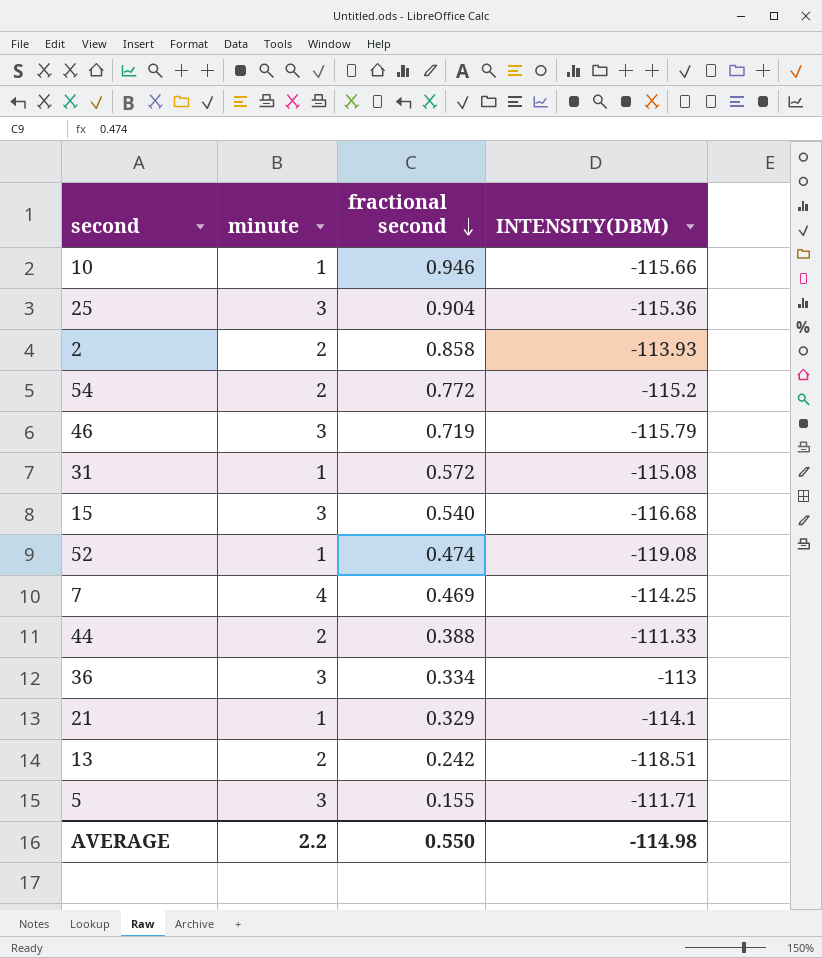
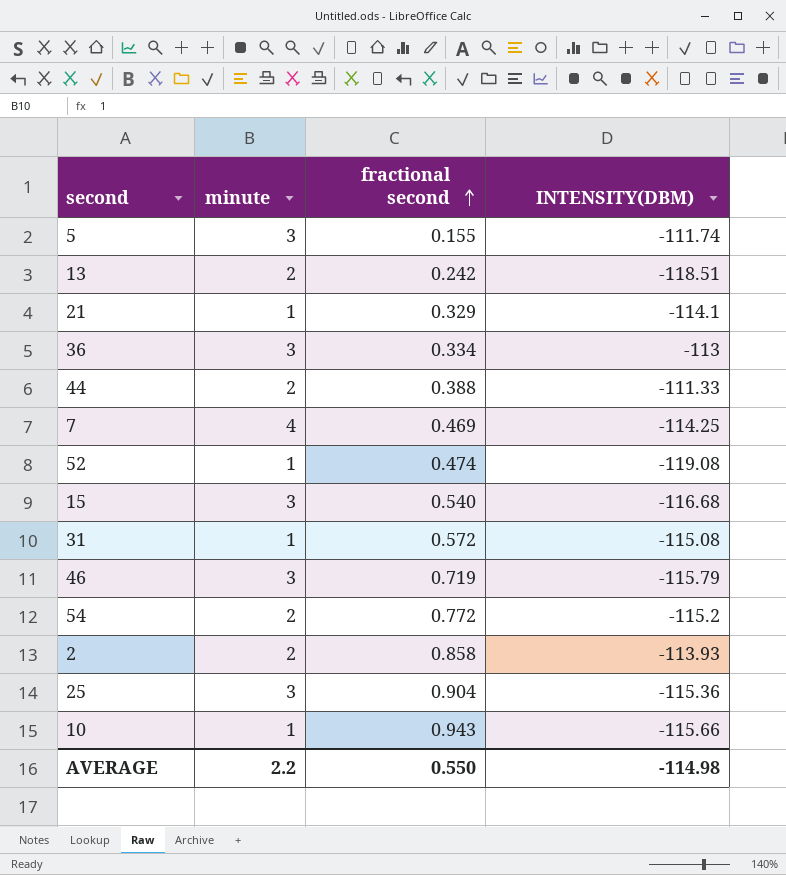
row order: fractional second descending -> fractional second ascending
5 | INTENSITY(DBM): -111.71 -> -111.74
10 | fractional second: 0.946 -> 0.943

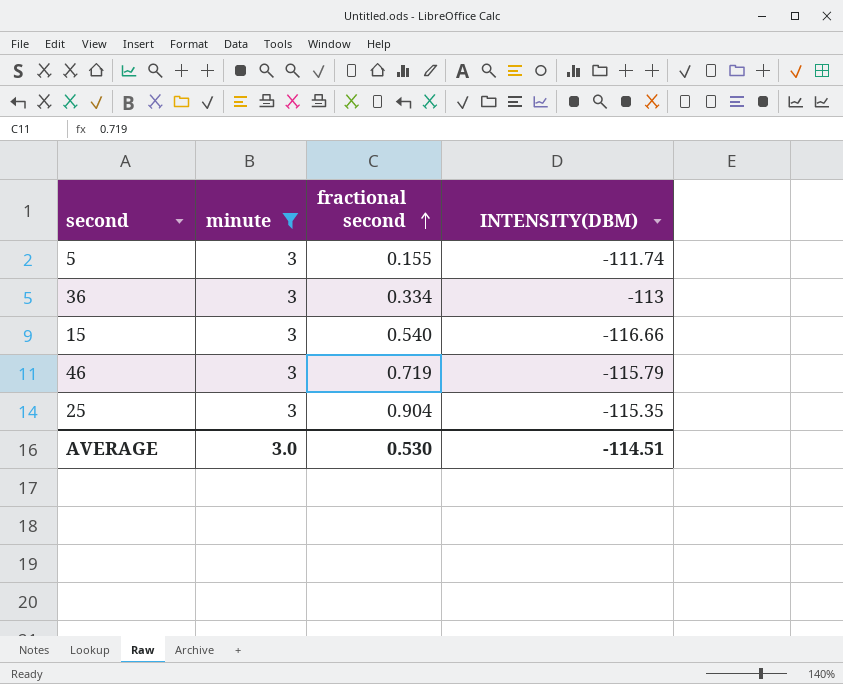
filter: none -> minute = 3
15 | INTENSITY(DBM): -116.68 -> -116.66
25 | INTENSITY(DBM): -115.36 -> -115.35
AVERAGE | minute: 2.2 -> 3.0
AVERAGE | fractional second: 0.550 -> 0.530
AVERAGE | INTENSITY(DBM): -114.98 -> -114.51

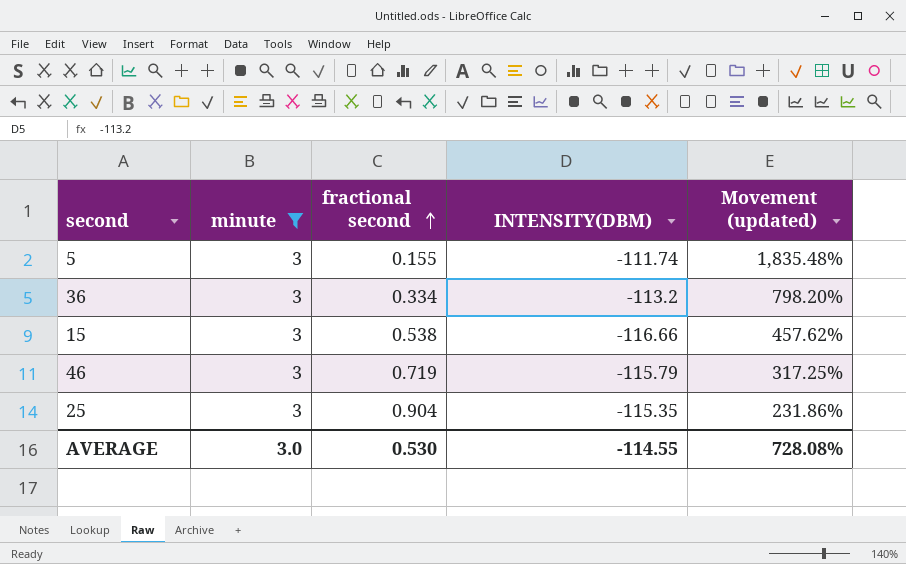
column Movement (updated) | formula: none -> ([minute] - [fractional second]) / [fractional second]
36 | INTENSITY(DBM): -113 -> -113.2
15 | fractional second: 0.540 -> 0.538
AVERAGE | INTENSITY(DBM): -114.51 -> -114.55

